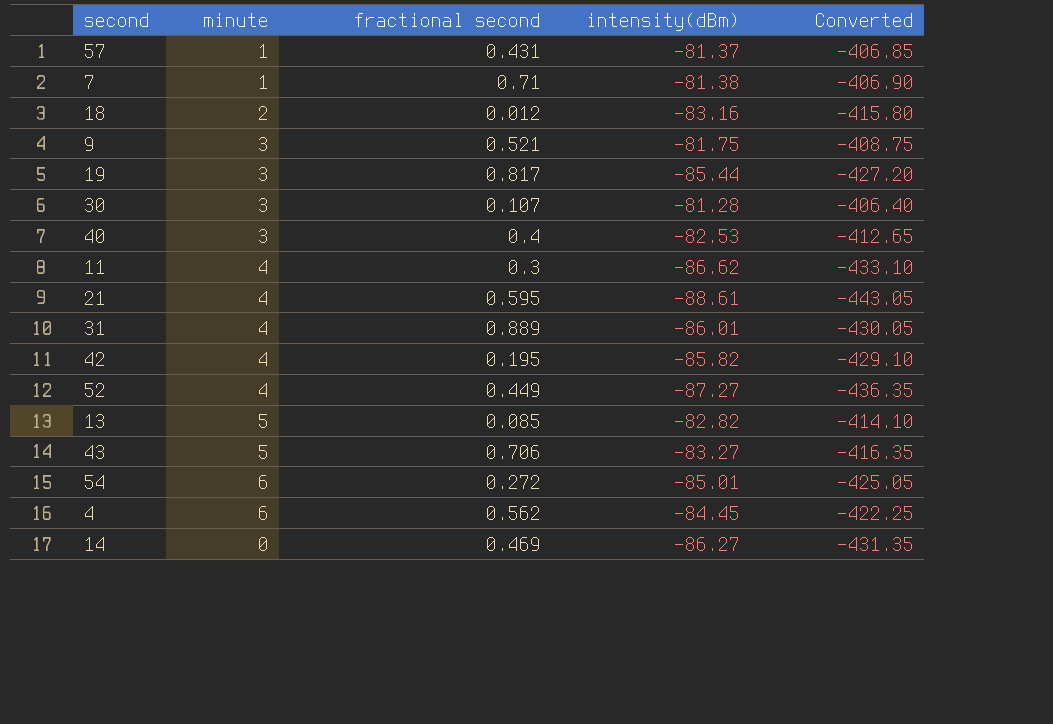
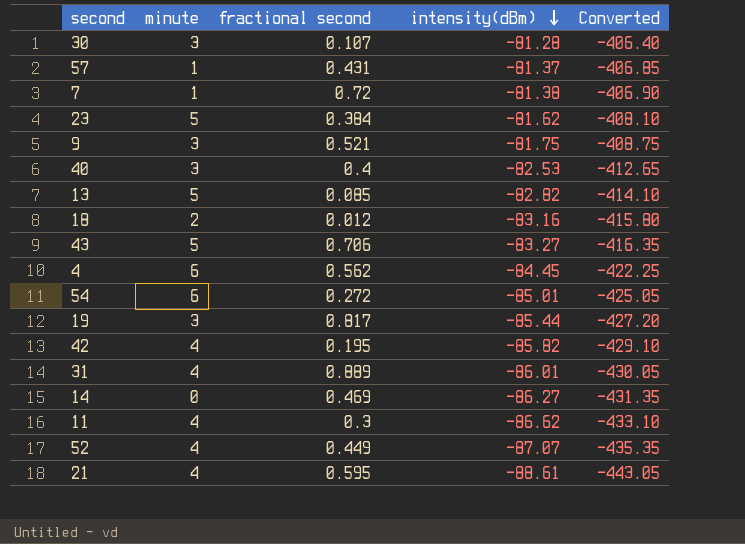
row order: none -> intensity(dBm) descending
7 | fractional second: 0.71 -> 0.72
row 23: none -> 5 | 0.384 | -81.62 | -408.10
52 | intensity(dBm): -87.27 -> -87.07
52 | Converted: -436.35 -> -435.35

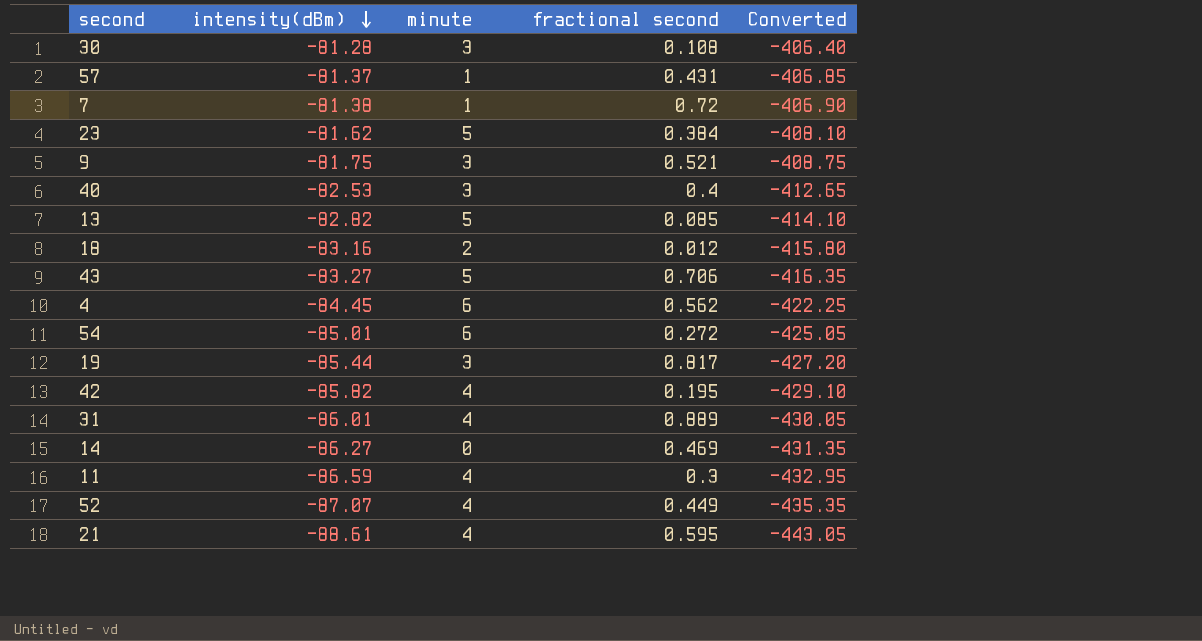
column intensity(dBm) | position: 4 -> 2
30 | fractional second: 0.107 -> 0.108
11 | intensity(dBm): -86.62 -> -86.59
11 | Converted: -433.10 -> -432.95

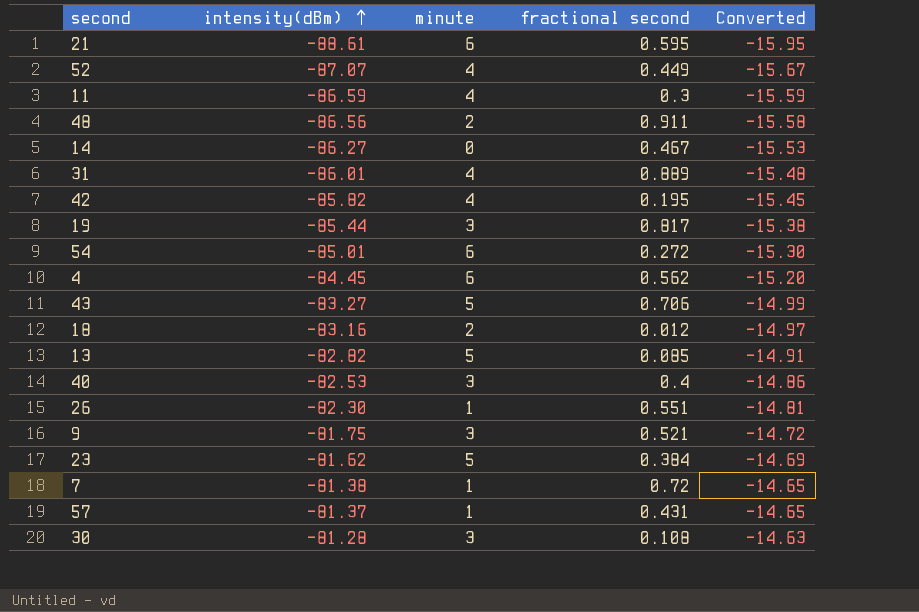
row order: intensity(dBm) descending -> intensity(dBm) ascending
column Converted | formula: [intensity(dBm)] * 5 -> [intensity(dBm)] * 0.18
21 | minute: 4 -> 6
row 48: none -> -86.56 | 2 | 0.911 | -15.58
14 | fractional second: 0.469 -> 0.467
row 26: none -> -82.30 | 1 | 0.551 | -14.81

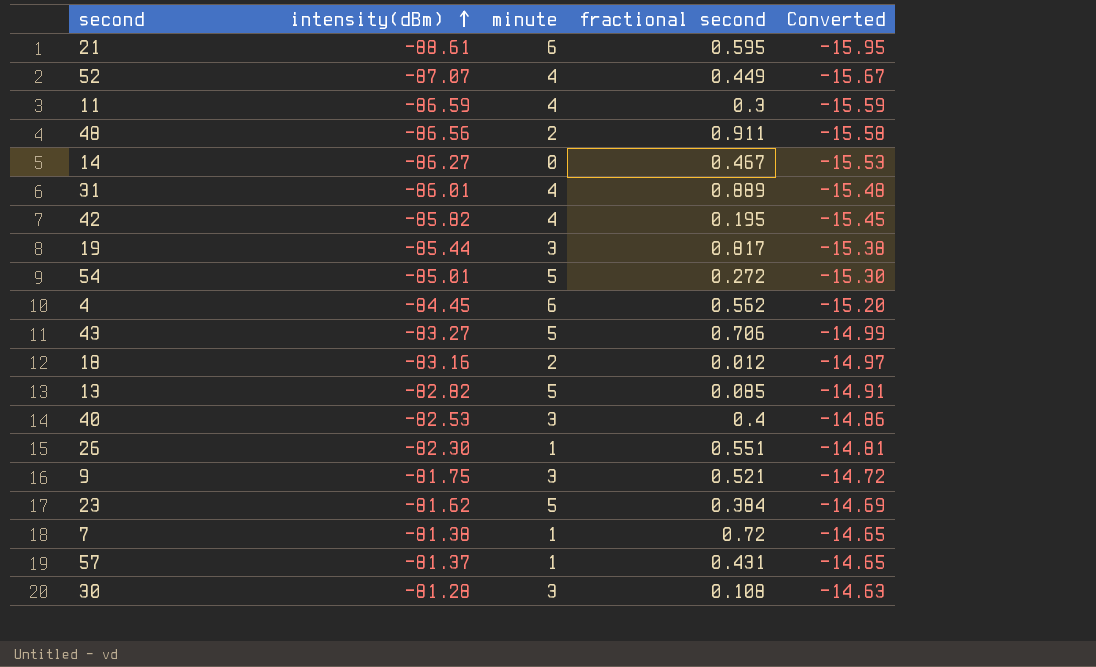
54 | minute: 6 -> 5

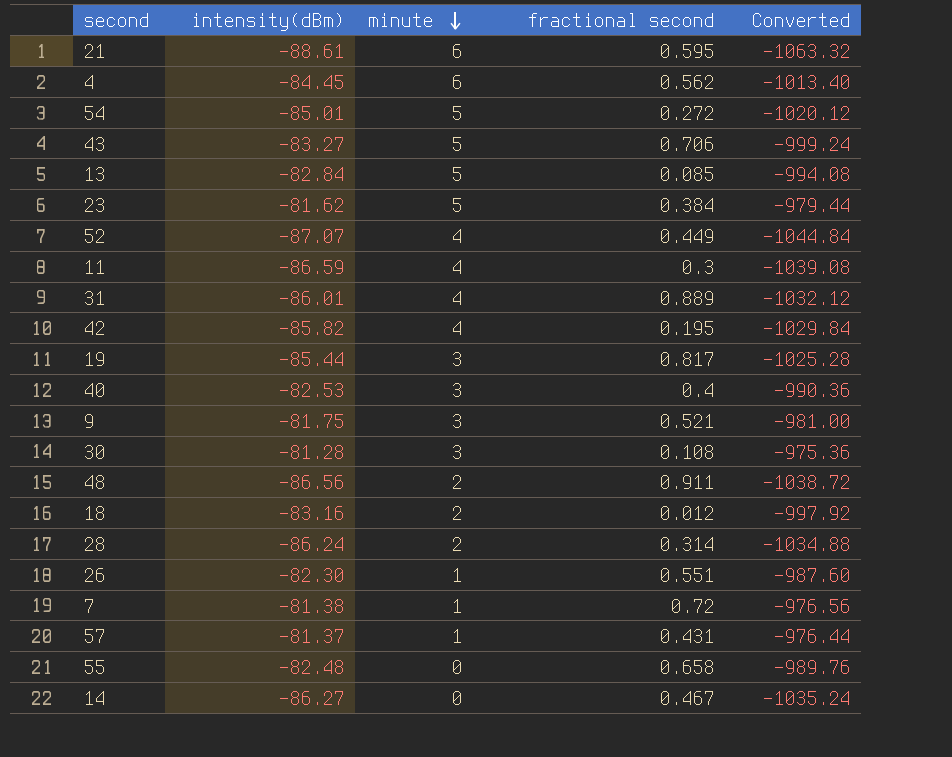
row order: intensity(dBm) ascending -> minute descending
column Converted | formula: [intensity(dBm)] * 0.18 -> [intensity(dBm)] * 12
13 | intensity(dBm): -82.82 -> -82.84
row 28: none -> -86.24 | 2 | 0.314 | -1034.88
row 55: none -> -82.48 | 0 | 0.658 | -989.76

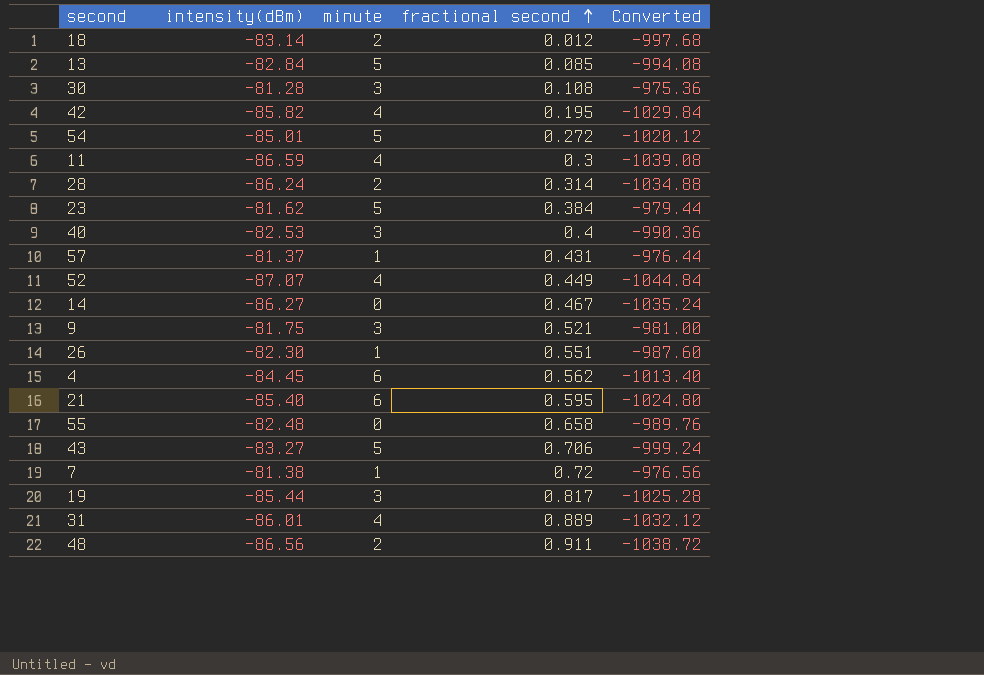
row order: minute descending -> fractional second ascending
18 | intensity(dBm): -83.16 -> -83.14
18 | Converted: -997.92 -> -997.68
21 | intensity(dBm): -88.61 -> -85.40
21 | Converted: -1063.32 -> -1024.80

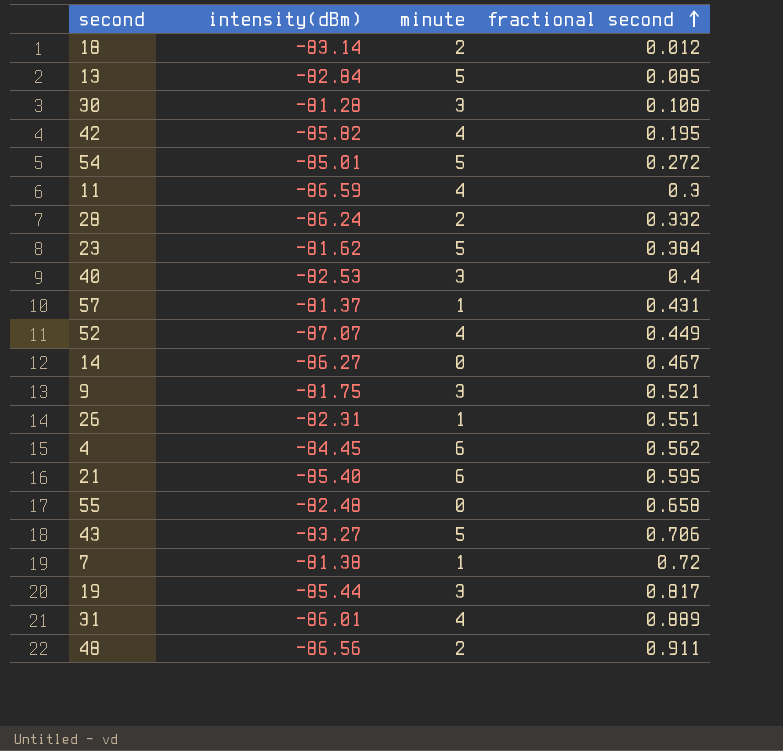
column Converted | formula: [intensity(dBm)] * 12 -> none
28 | fractional second: 0.314 -> 0.332
26 | intensity(dBm): -82.30 -> -82.31

